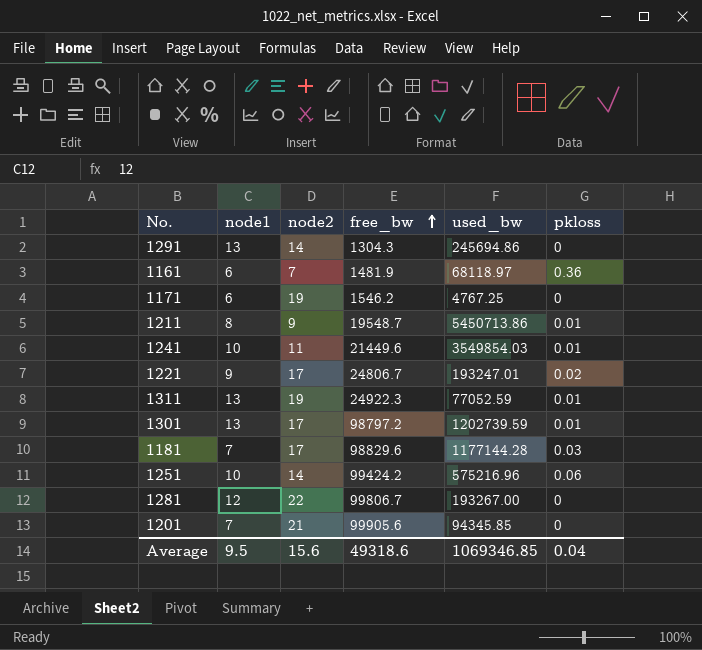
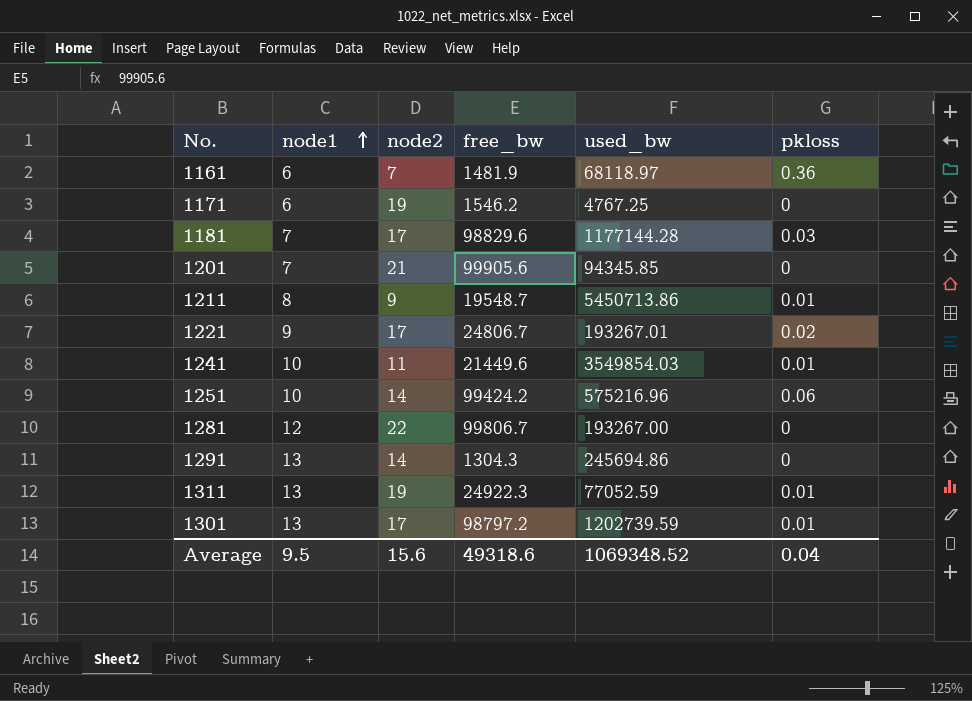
row order: free_bw ascending -> node1 ascending
1221 | used_bw: 193247.01 -> 193267.01
Average | used_bw: 1069346.85 -> 1069348.52

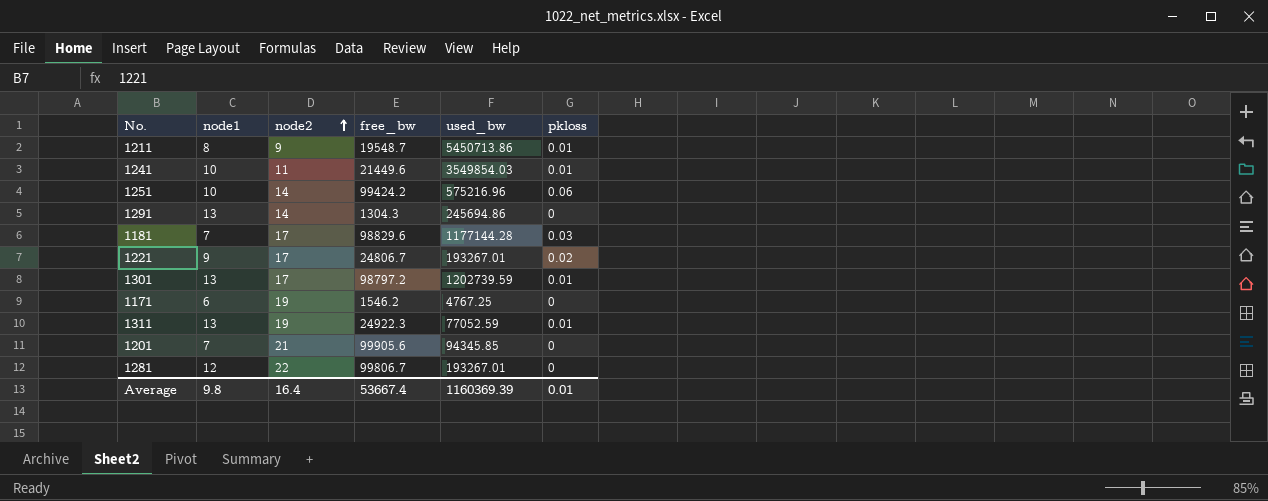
row order: node1 ascending -> node2 ascending
row 1161: 6 | 7 | 1481.9 | 68118.97 | 0.36 -> none
1281 | used_bw: 193267.00 -> 193267.01
Average | node1: 9.5 -> 9.8
Average | node2: 15.6 -> 16.4
Average | free_bw: 49318.6 -> 53667.4
Average | used_bw: 1069348.52 -> 1160369.39
Average | pkloss: 0.04 -> 0.01

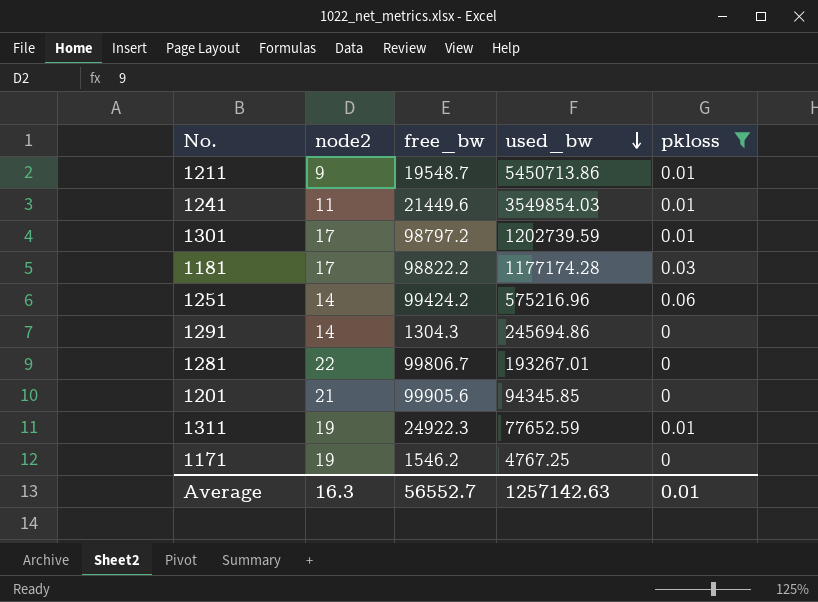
filter: none -> pkloss != 0.02
row order: node2 ascending -> used_bw descending
column node1 | position: 2 -> none
1181 | free_bw: 98829.6 -> 98822.2
1181 | used_bw: 1177144.28 -> 1177174.28
1311 | used_bw: 77052.59 -> 77652.59
Average | node2: 16.4 -> 16.3
Average | free_bw: 53667.4 -> 56552.7
Average | used_bw: 1160369.39 -> 1257142.63

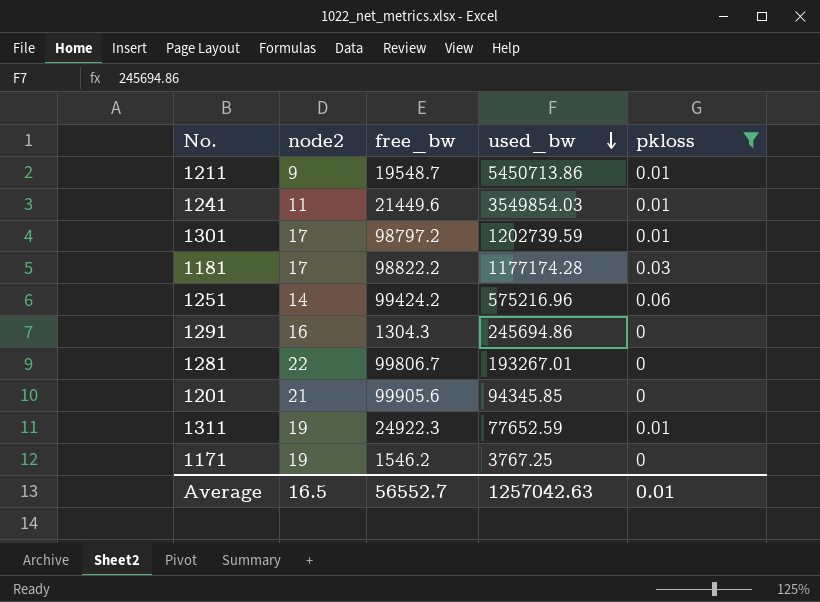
1291 | node2: 14 -> 16
1171 | used_bw: 4767.25 -> 3767.25
Average | node2: 16.3 -> 16.5
Average | used_bw: 1257142.63 -> 1257042.63

